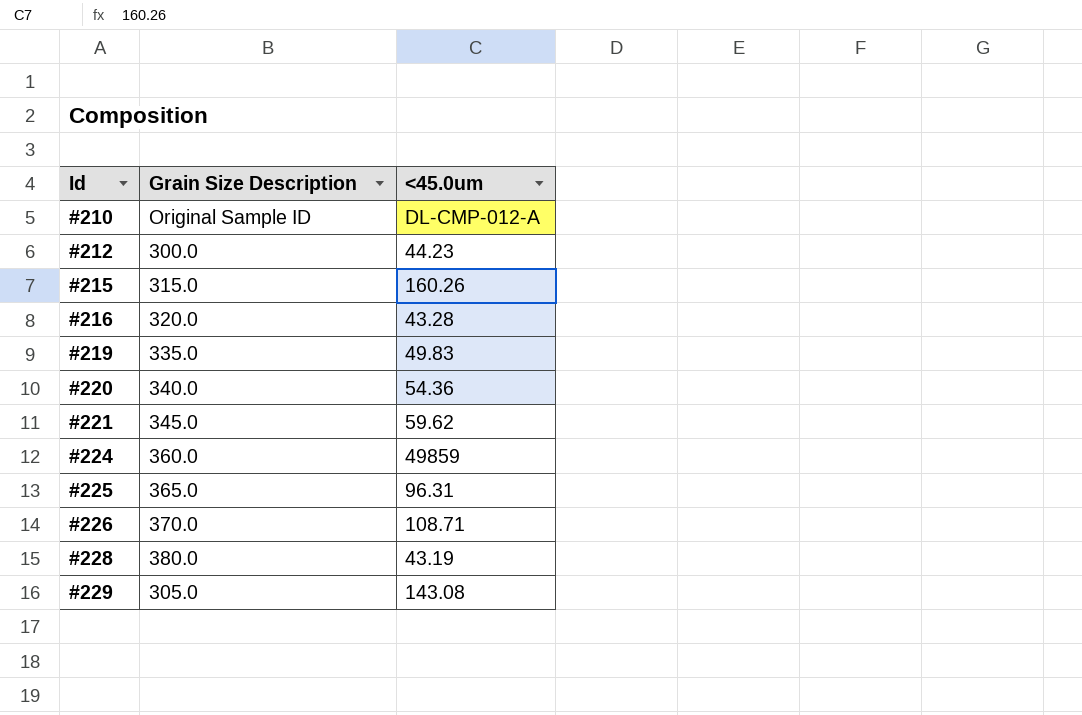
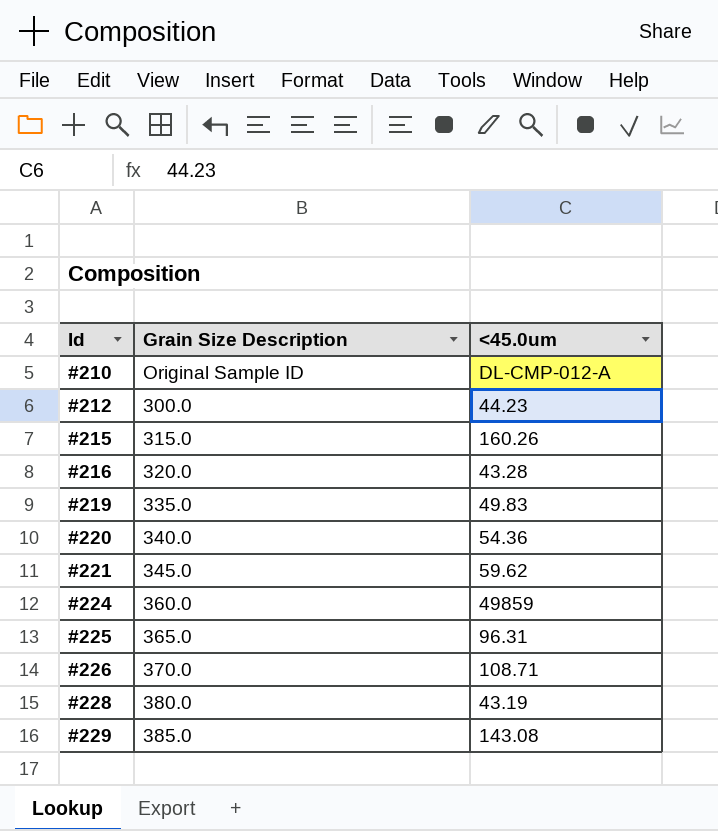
#229 | Grain Size Description: 305.0 -> 385.0

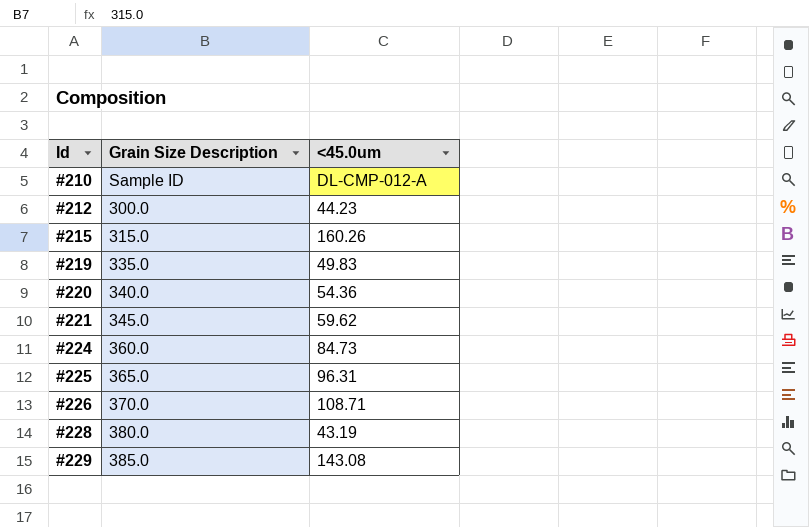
row #216: 320.0 | 43.28 -> none
#210 | Grain Size Description: Original Sample ID -> Sample ID
#224 | <45.0um: 49859 -> 84.73

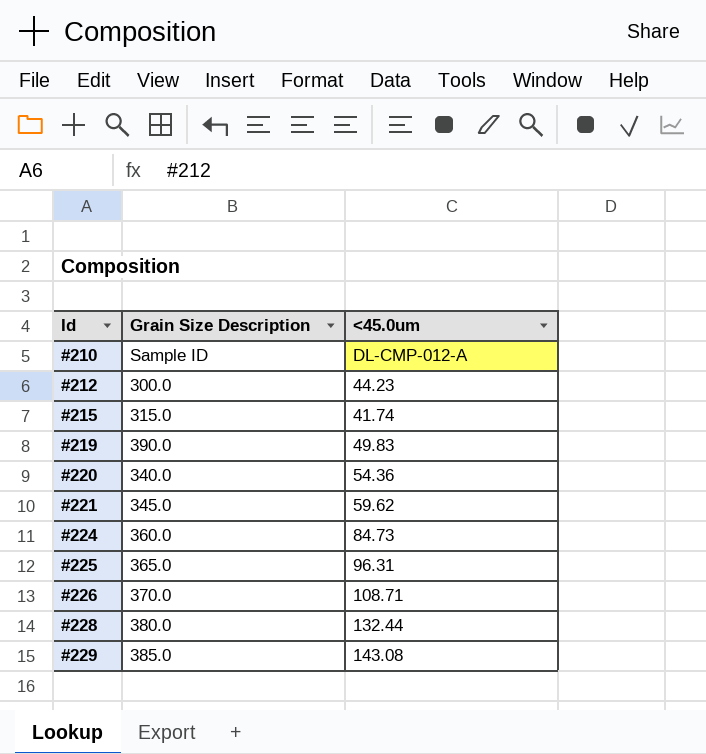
#215 | <45.0um: 160.26 -> 41.74
#219 | Grain Size Description: 335.0 -> 390.0
#228 | <45.0um: 43.19 -> 132.44

